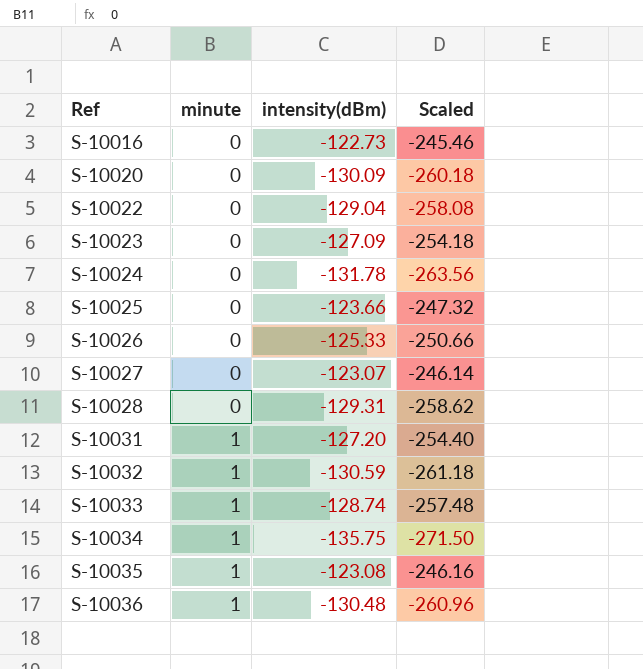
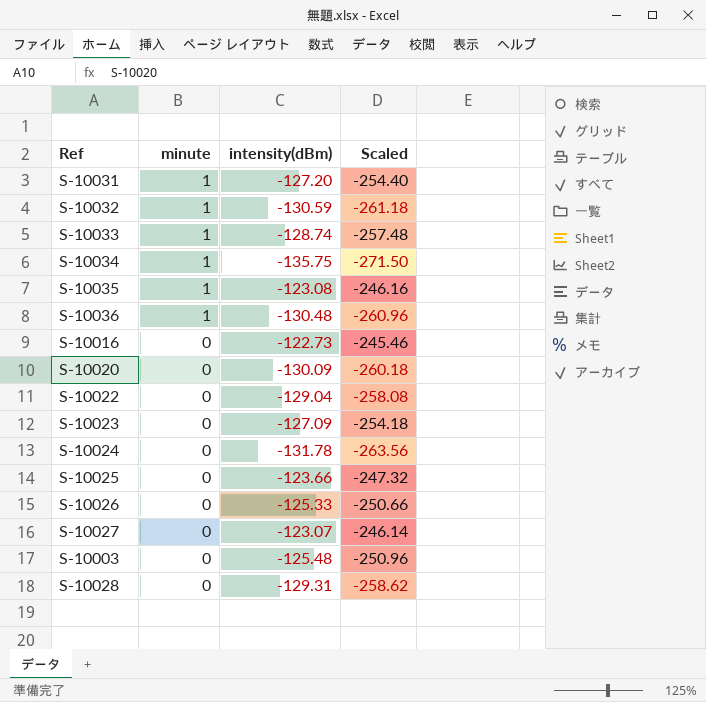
row order: Ref ascending -> minute descending
row S-10003: none -> 0 | -125.48 | -250.96

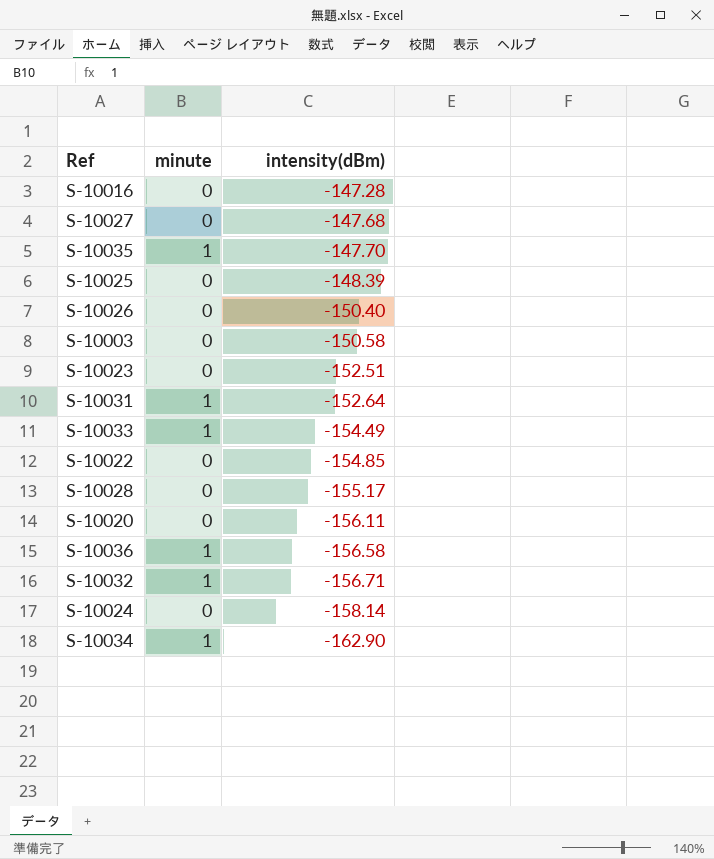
row order: minute descending -> intensity(dBm) descending
column Scaled | formula: [intensity(dBm)] * 2 -> none
S-10016 | intensity(dBm): -122.73 -> -147.28
S-10027 | intensity(dBm): -123.07 -> -147.68
S-10035 | intensity(dBm): -123.08 -> -147.70
S-10025 | intensity(dBm): -123.66 -> -148.39
S-10026 | intensity(dBm): -125.33 -> -150.40
S-10003 | intensity(dBm): -125.48 -> -150.58
S-10023 | intensity(dBm): -127.09 -> -152.51
S-10031 | intensity(dBm): -127.20 -> -152.64
S-10033 | intensity(dBm): -128.74 -> -154.49
S-10022 | intensity(dBm): -129.04 -> -154.85
S-10028 | intensity(dBm): -129.31 -> -155.17
S-10020 | intensity(dBm): -130.09 -> -156.11
S-10036 | intensity(dBm): -130.48 -> -156.58
S-10032 | intensity(dBm): -130.59 -> -156.71
S-10024 | intensity(dBm): -131.78 -> -158.14
S-10034 | intensity(dBm): -135.75 -> -162.90

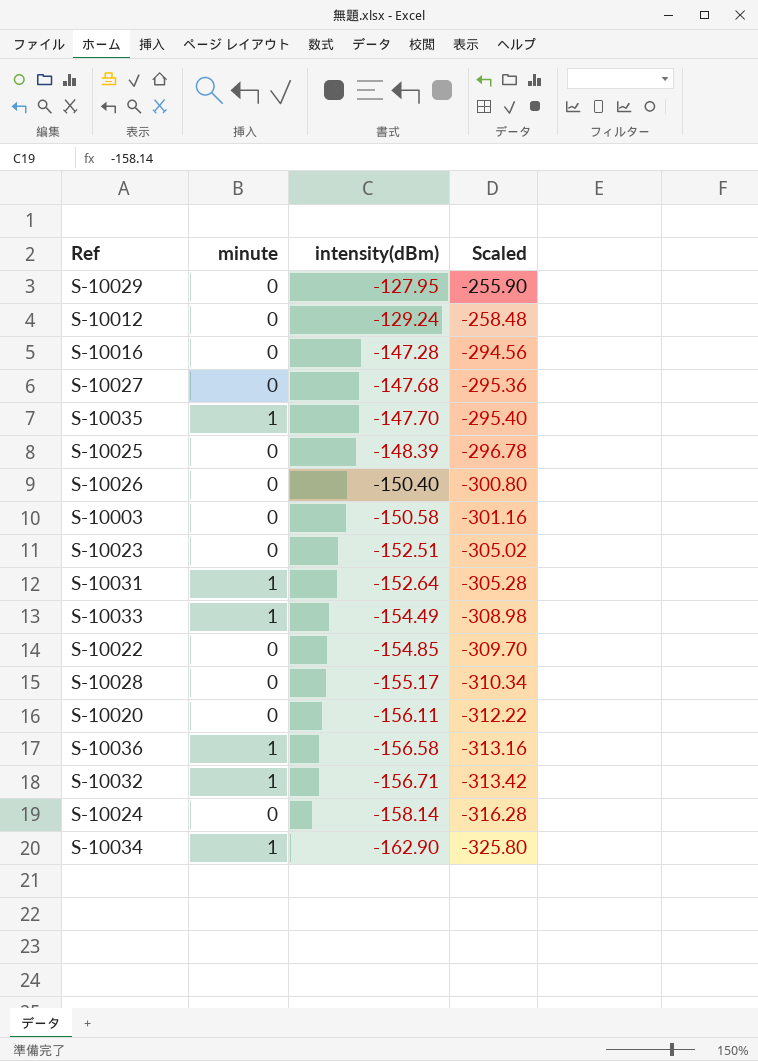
column Scaled | formula: none -> [intensity(dBm)] * 2
row S-10029: none -> 0 | -127.95 | -255.90
row S-10012: none -> 0 | -129.24 | -258.48

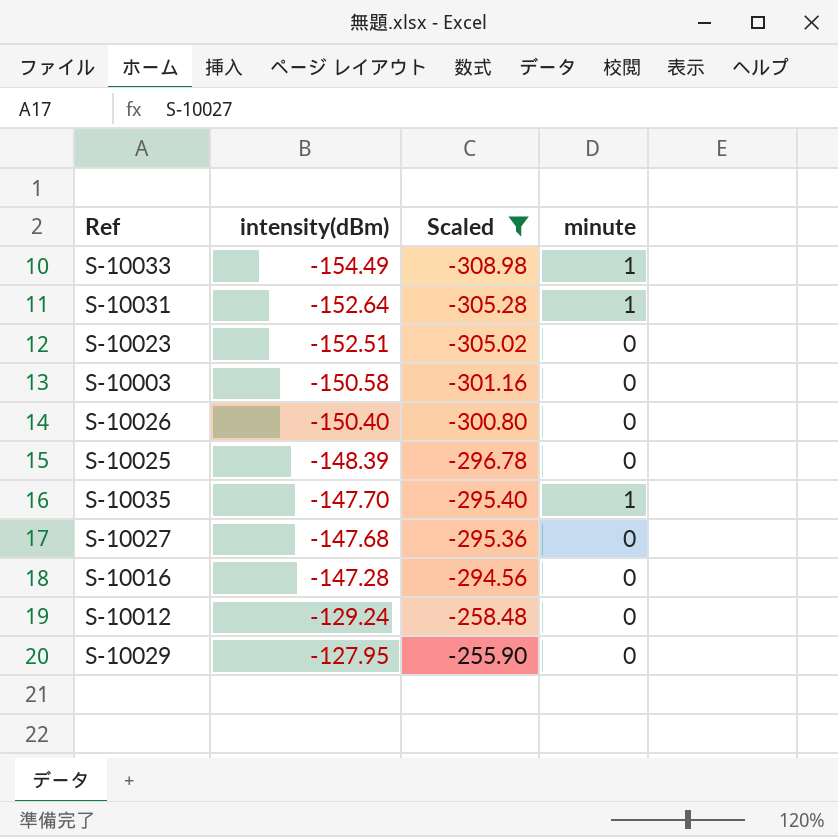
filter: none -> Scaled >= -308.98
row order: intensity(dBm) descending -> intensity(dBm) ascending
column minute | position: 2 -> 4

